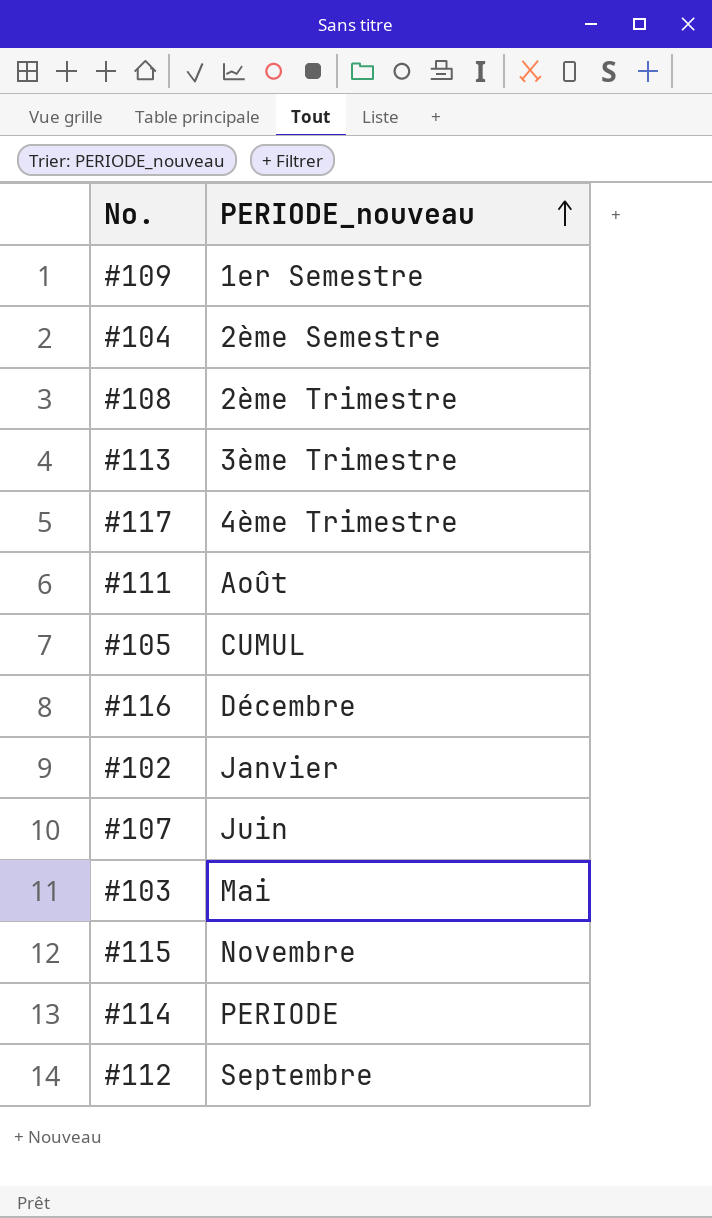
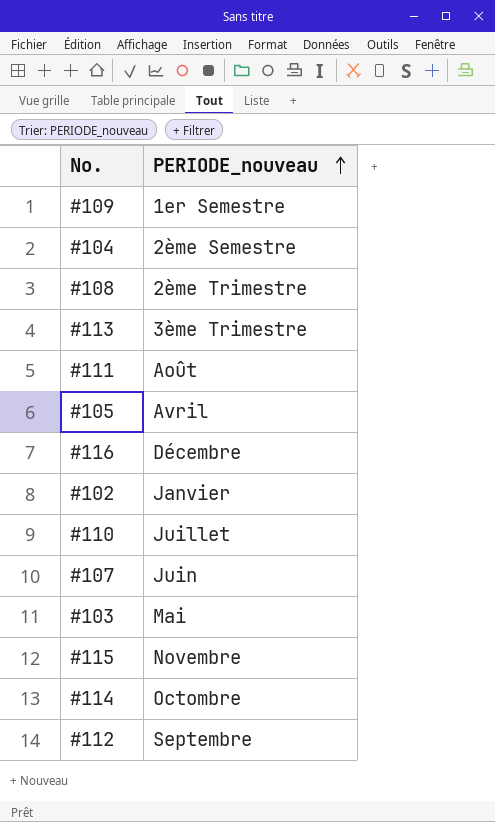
row #117: 4ème Trimestre -> none
#105 | PERIODE_nouveau: CUMUL -> Avril
row #110: none -> Juillet
#114 | PERIODE_nouveau: PERIODE -> Octombre

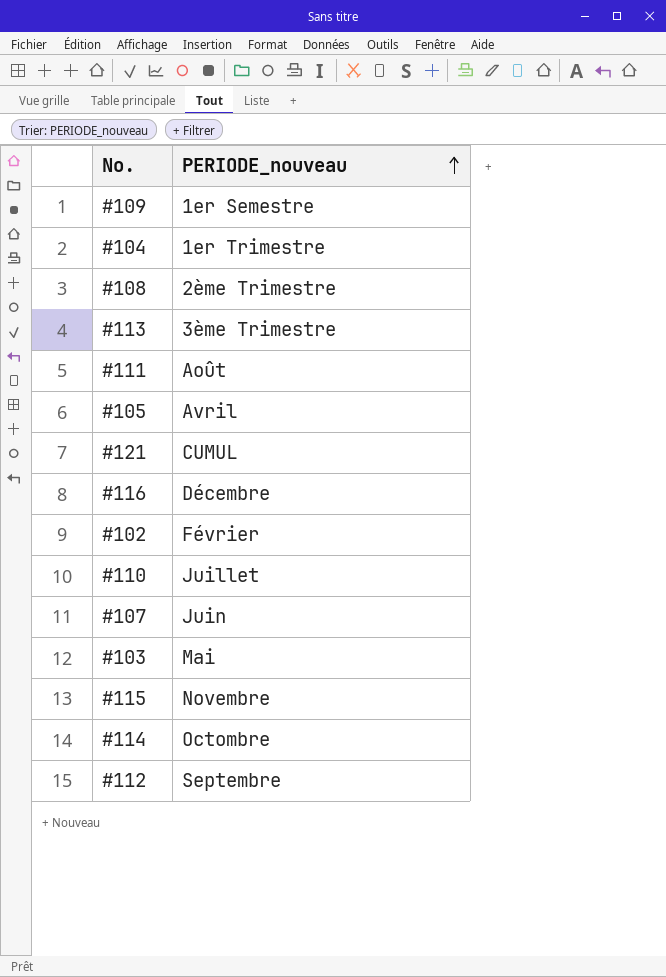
#104 | PERIODE_nouveau: 2ème Semestre -> 1er Trimestre
row #121: none -> CUMUL
#102 | PERIODE_nouveau: Janvier -> Février

